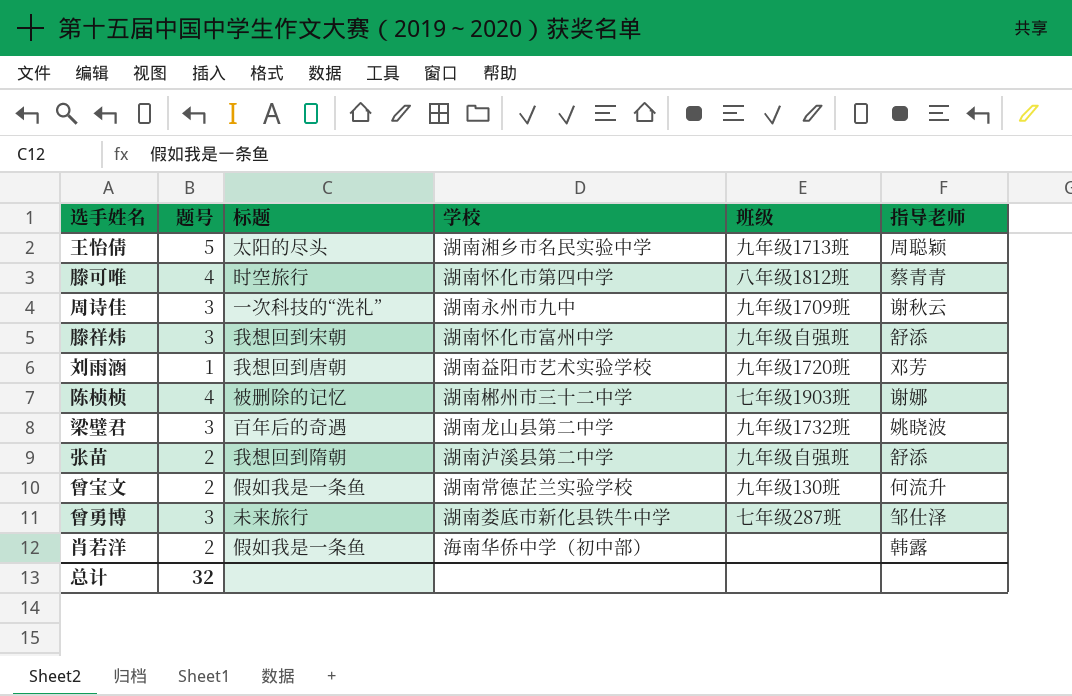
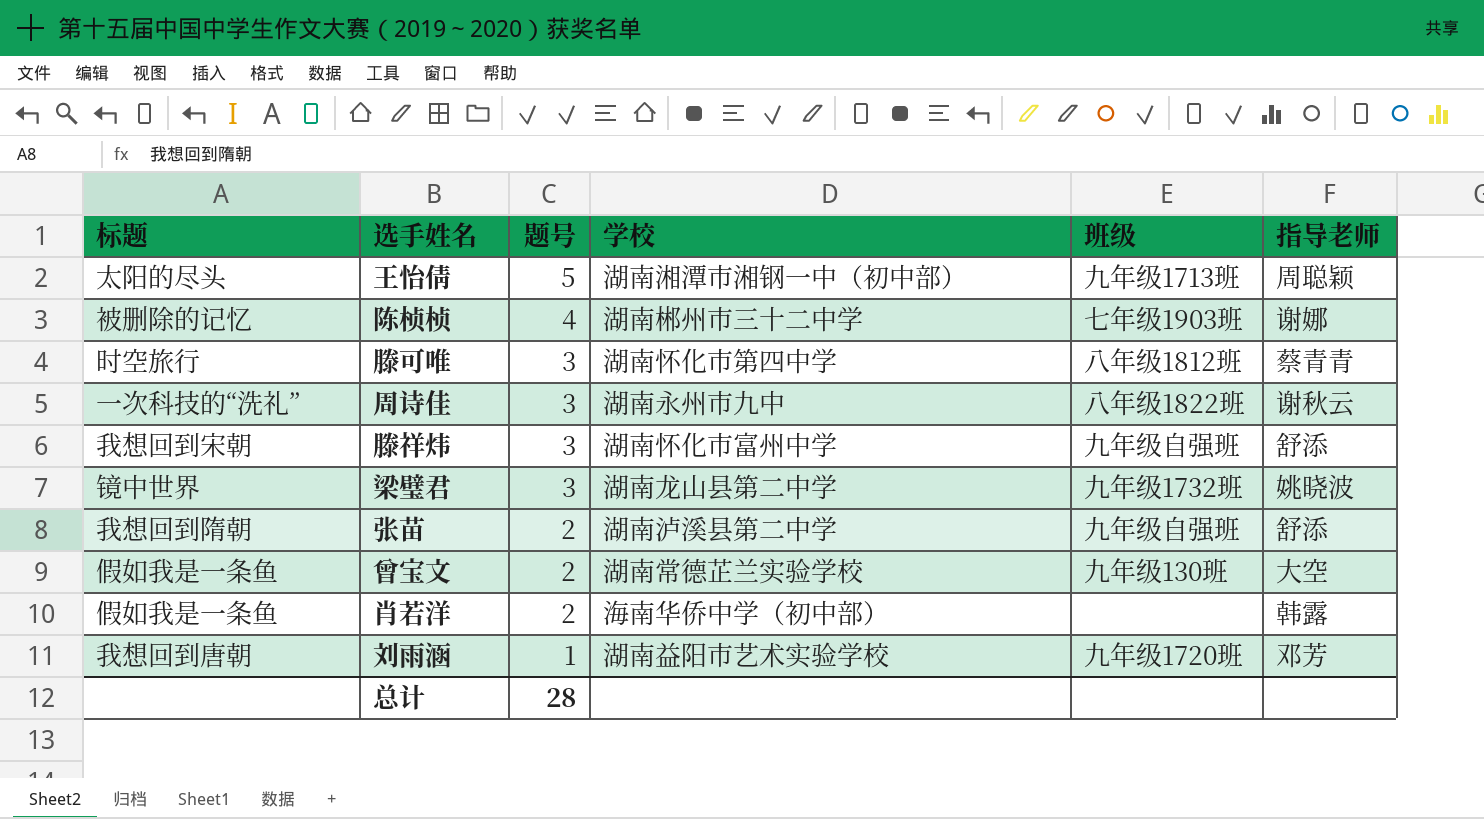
row order: none -> 题号 descending
column 标题 | position: 3 -> 1
row 曾勇博: 3 | 未来旅行 | 湖南娄底市新化县铁牛中学 | 七年级287班 | 邹仕泽 -> none
王怡倩 | 学校: 湖南湘乡市名民实验中学 -> 湖南湘潭市湘钢一中（初中部）
滕可唯 | 题号: 4 -> 3
周诗佳 | 班级: 九年级1709班 -> 八年级1822班
梁璧君 | 标题: 百年后的奇遇 -> 镜中世界
曾宝文 | 指导老师: 何流升 -> 大空
总计 | 题号: 32 -> 28

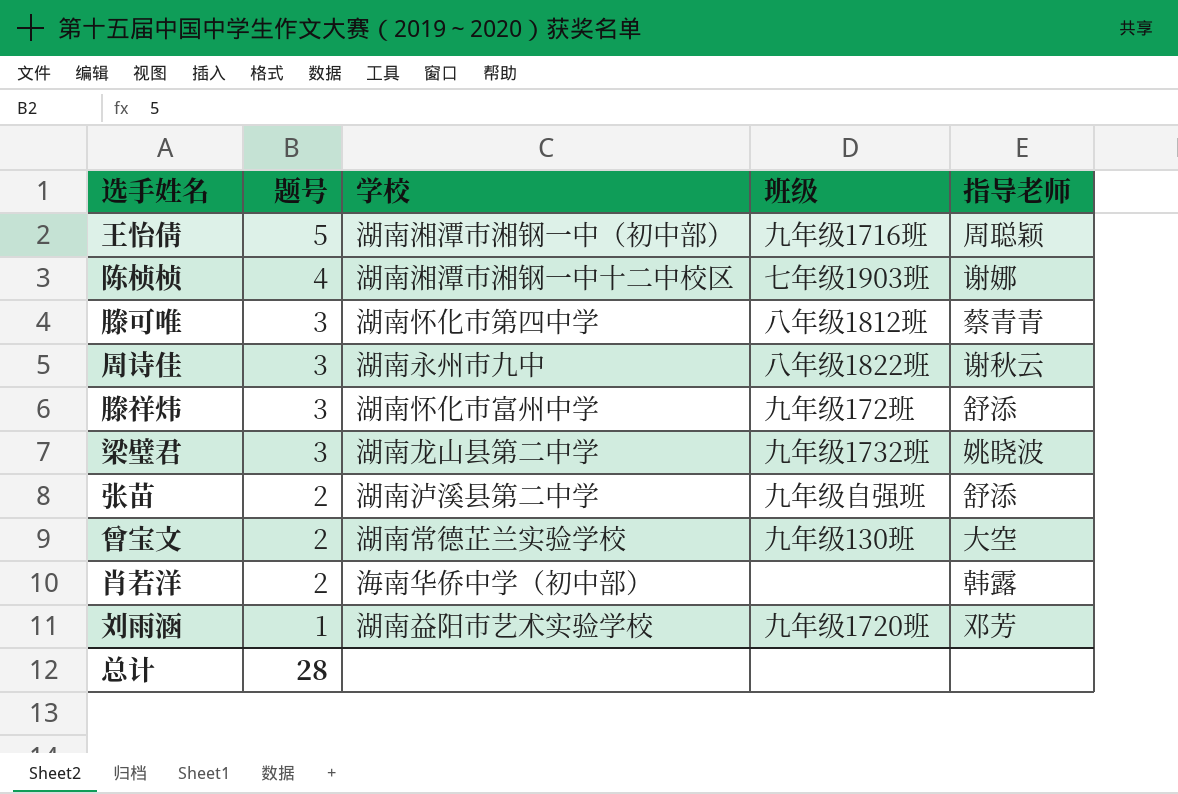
column 标题 | position: 1 -> none
王怡倩 | 班级: 九年级1713班 -> 九年级1716班
陈桢桢 | 学校: 湖南郴州市三十二中学 -> 湖南湘潭市湘钢一中十二中校区
滕祥炜 | 班级: 九年级自强班 -> 九年级172班

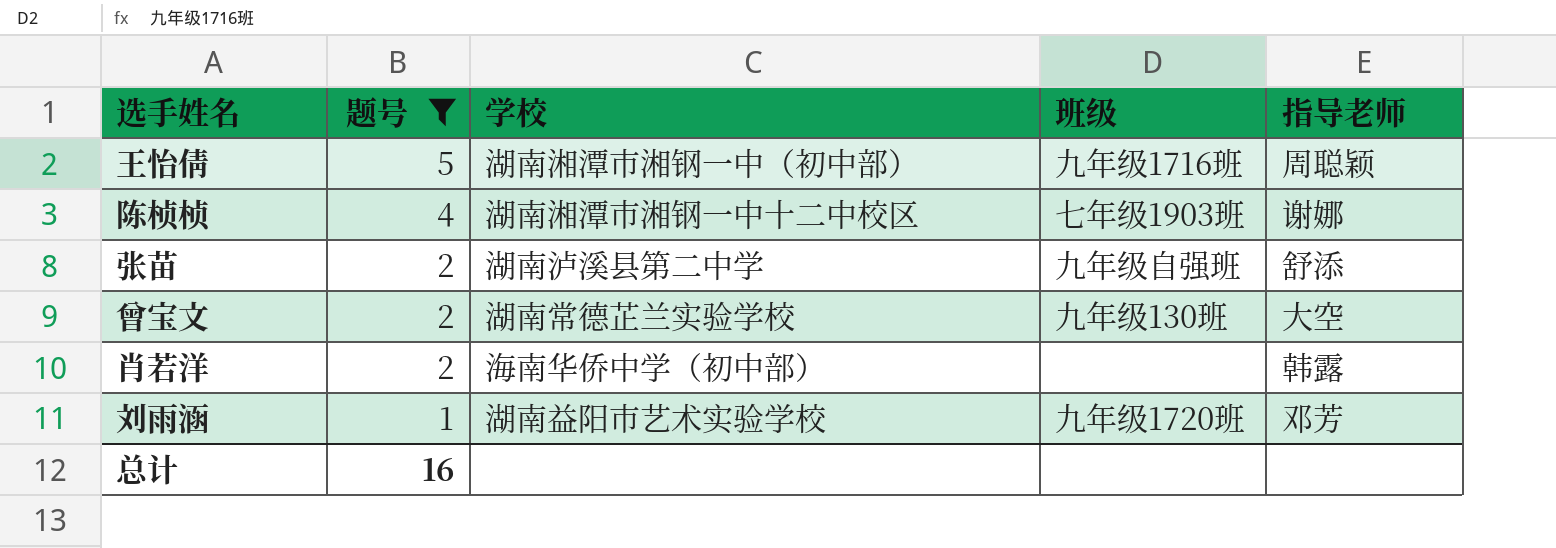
filter: none -> 题号 != 3
总计 | 题号: 28 -> 16

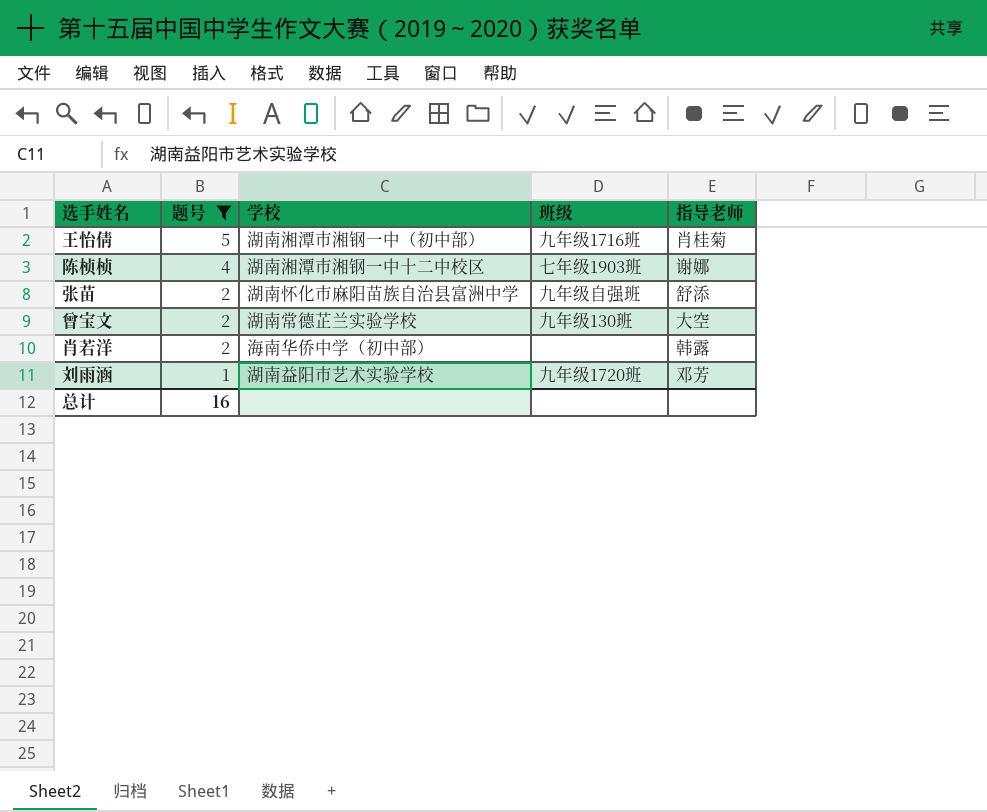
王怡倩 | 指导老师: 周聪颖 -> 肖桂菊
张苗 | 学校: 湖南泸溪县第二中学 -> 湖南怀化市麻阳苗族自治县富洲中学

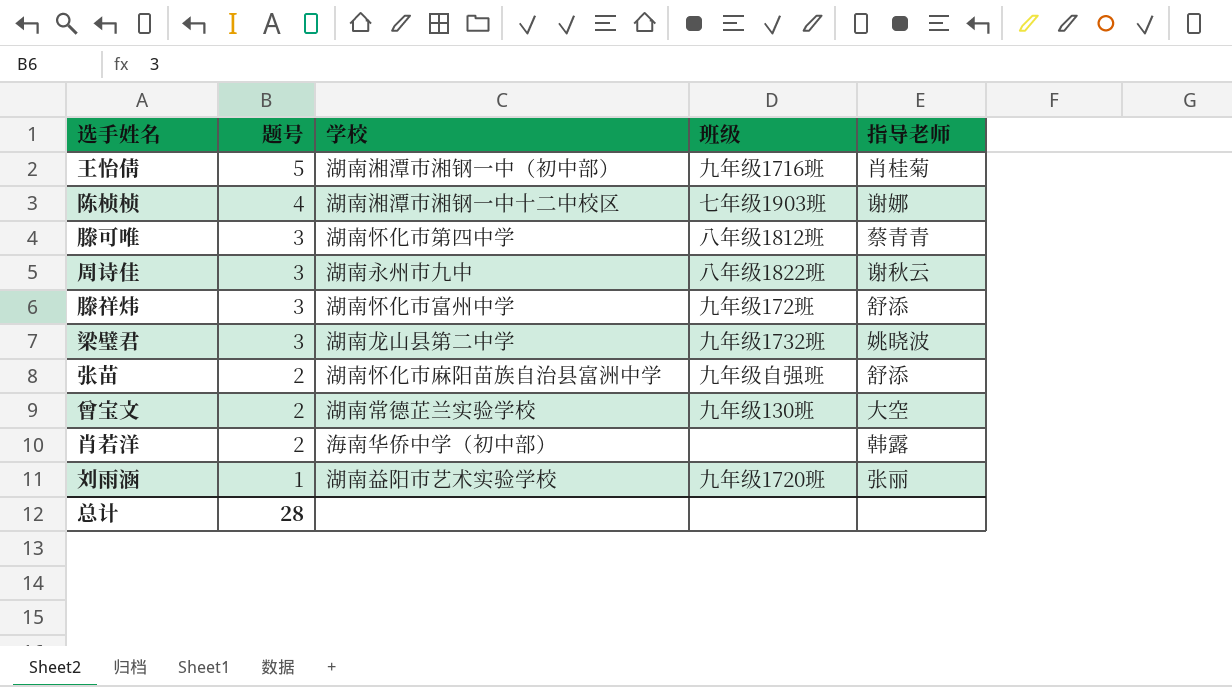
filter: 题号 != 3 -> none
刘雨涵 | 指导老师: 邓芳 -> 张丽
总计 | 题号: 16 -> 28

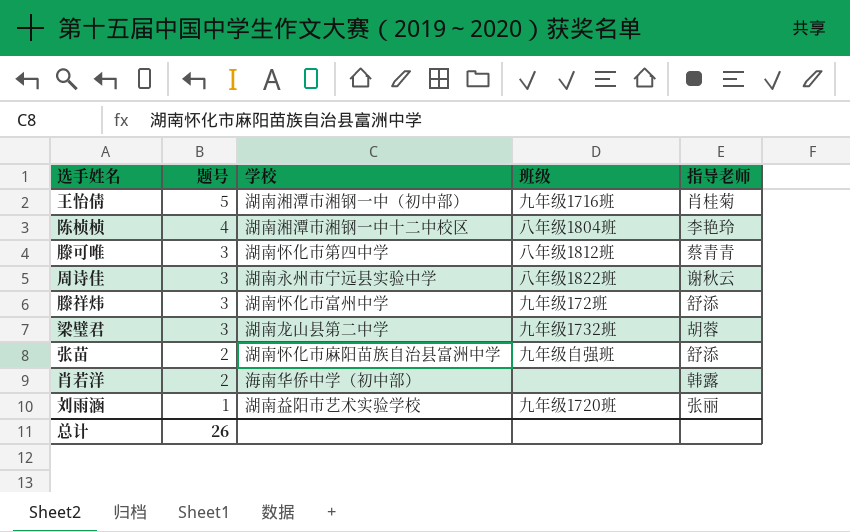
row 曾宝文: 2 | 湖南常德芷兰实验学校 | 九年级130班 | 大空 -> none
陈桢桢 | 班级: 七年级1903班 -> 八年级1804班
陈桢桢 | 指导老师: 谢娜 -> 李艳玲
周诗佳 | 学校: 湖南永州市九中 -> 湖南永州市宁远县实验中学
梁璧君 | 指导老师: 姚晓波 -> 胡蓉
总计 | 题号: 28 -> 26

